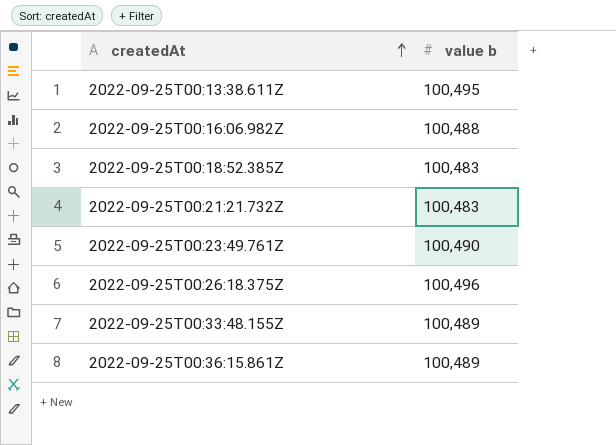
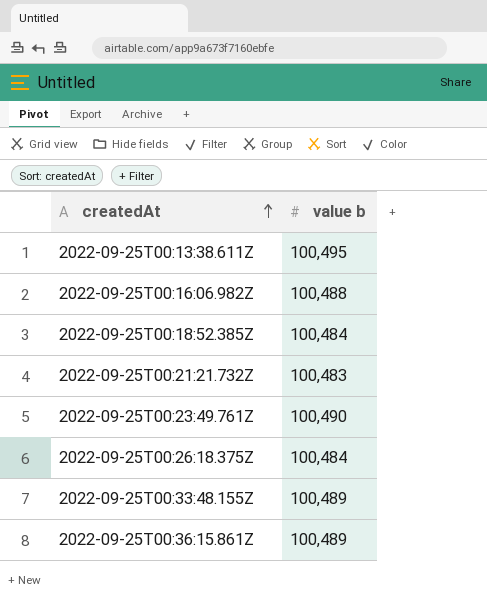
2022-09-25T00:18:52.385Z | value b: 100,483 -> 100,484
2022-09-25T00:26:18.375Z | value b: 100,496 -> 100,484

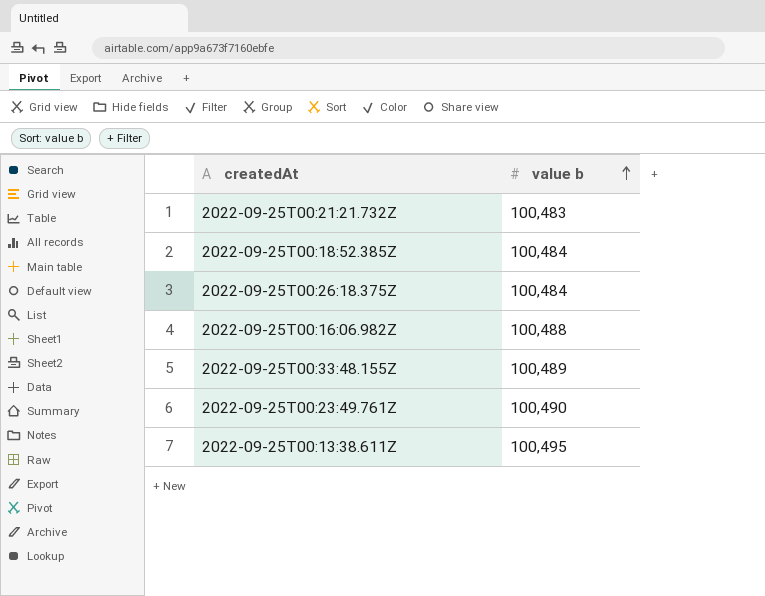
row order: createdAt ascending -> value b ascending
row 2022-09-25T00:36:15.861Z: 100,489 -> none

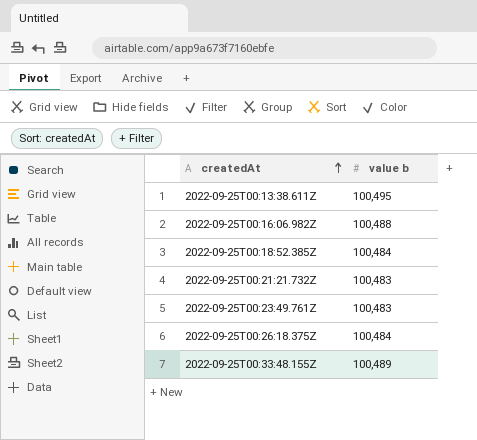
row order: value b ascending -> createdAt ascending
2022-09-25T00:23:49.761Z | value b: 100,490 -> 100,483

